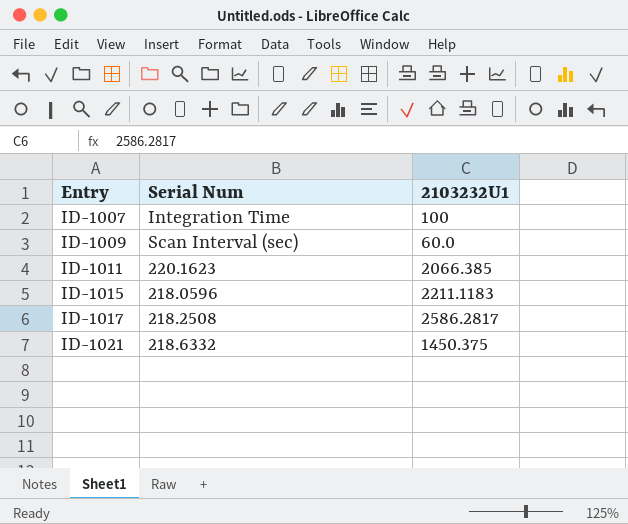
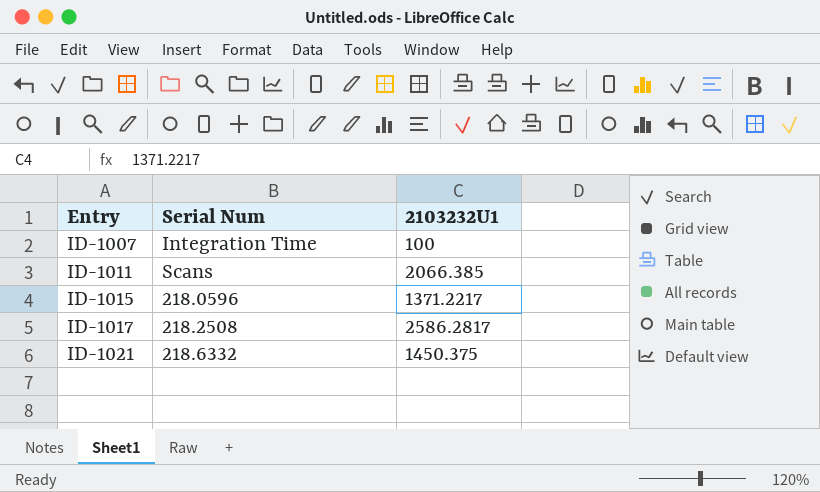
row ID-1009: Scan Interval (sec) | 60.0 -> none
ID-1011 | Serial Num: 220.1623 -> Scans
ID-1015 | 2103232U1: 2211.1183 -> 1371.2217

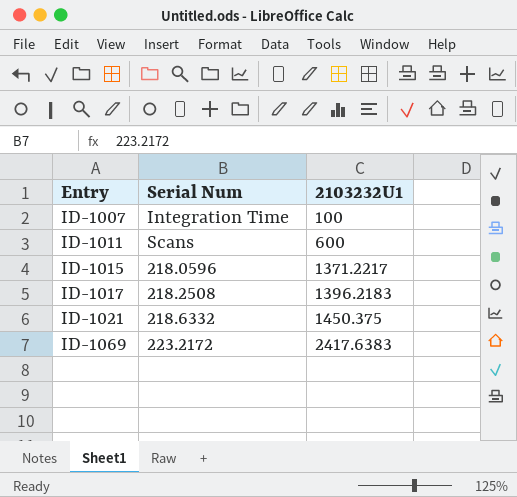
ID-1011 | 2103232U1: 2066.385 -> 600
ID-1017 | 2103232U1: 2586.2817 -> 1396.2183
row ID-1069: none -> 223.2172 | 2417.6383

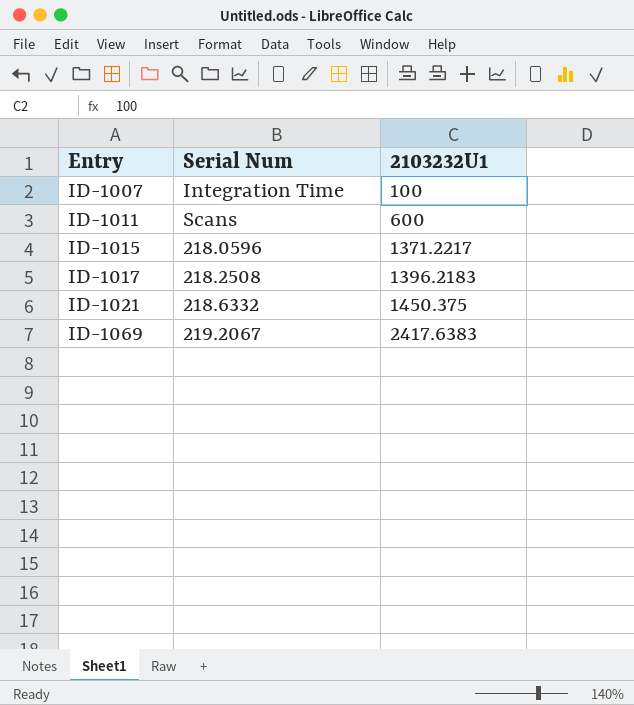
ID-1069 | Serial Num: 223.2172 -> 219.2067

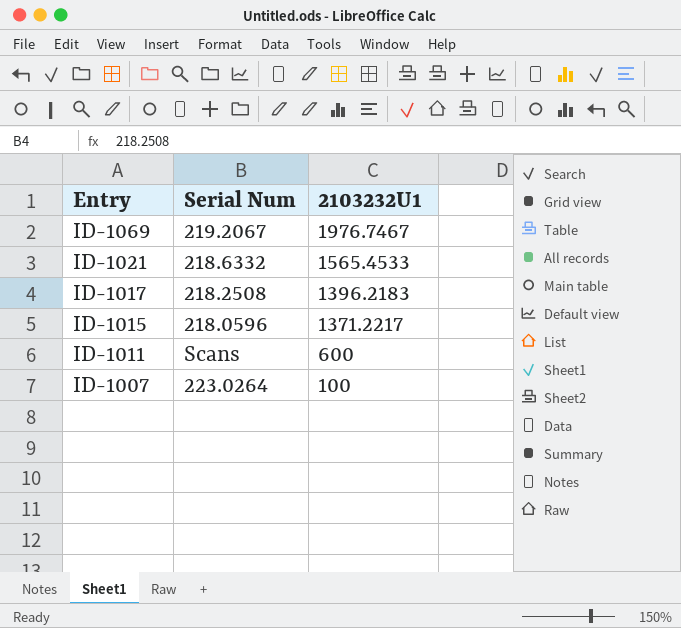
row order: Entry ascending -> Entry descending
ID-1069 | 2103232U1: 2417.6383 -> 1976.7467
ID-1021 | 2103232U1: 1450.375 -> 1565.4533
ID-1007 | Serial Num: Integration Time -> 223.0264

